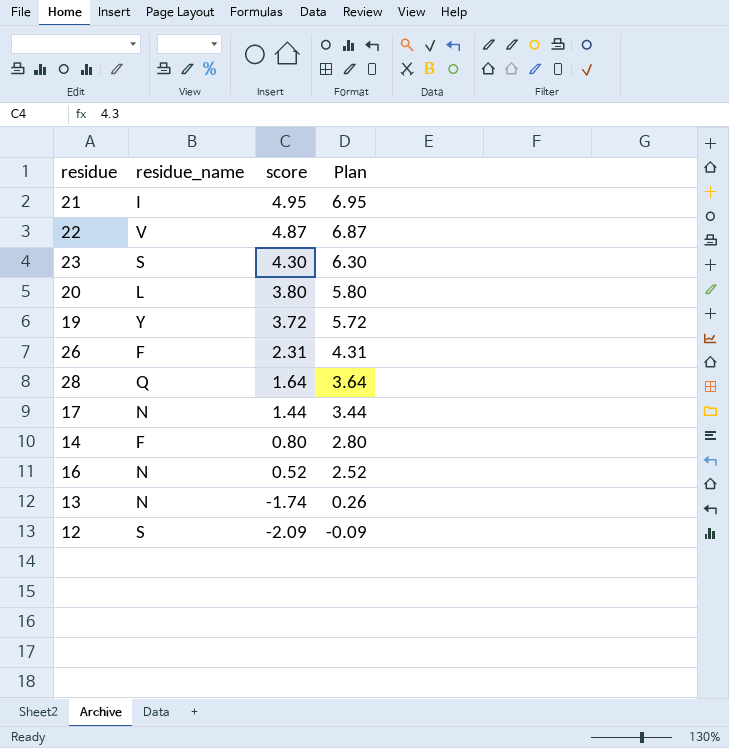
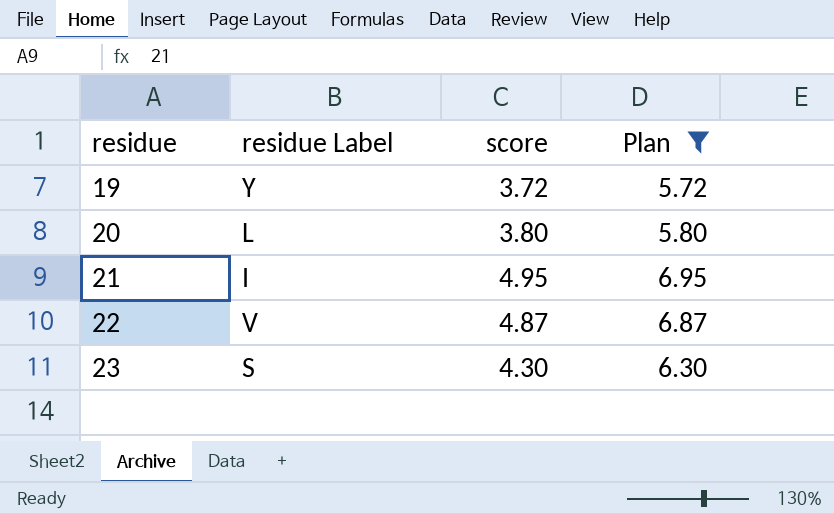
filter: none -> Plan >= 5.72
row order: score descending -> residue ascending
column name: residue_name -> residue Label

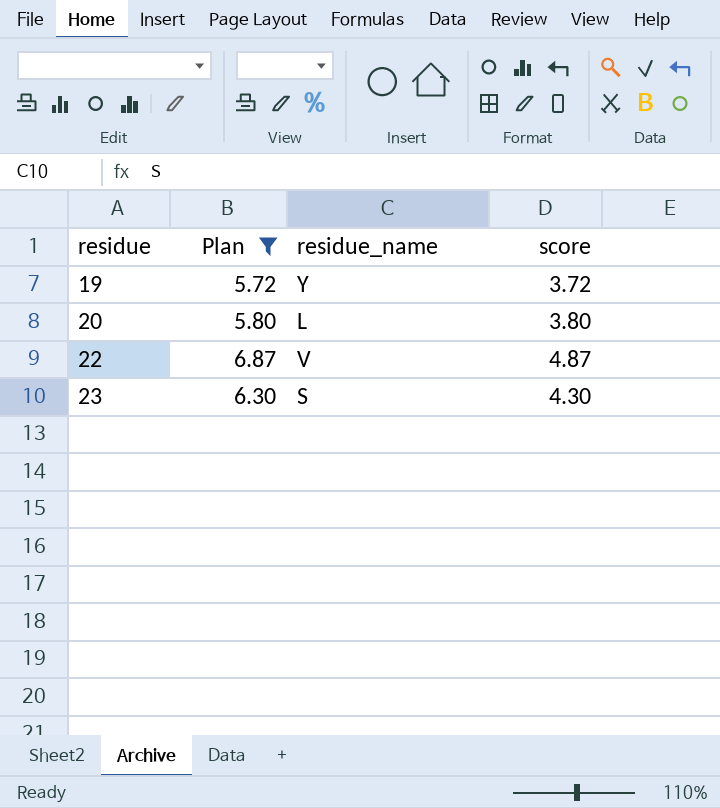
column Plan | position: 4 -> 2
column name: residue Label -> residue_name
row 21: I | 4.95 | 6.95 -> none

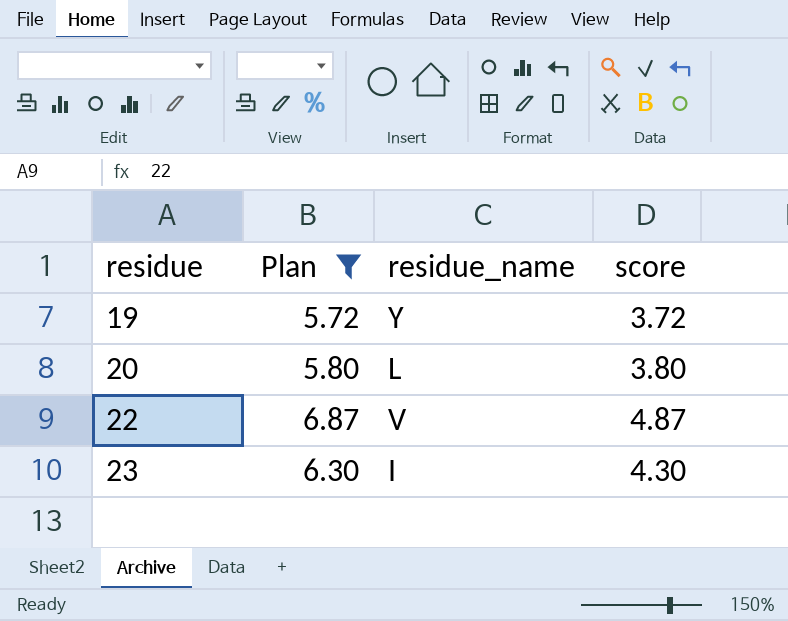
23 | residue_name: S -> I

